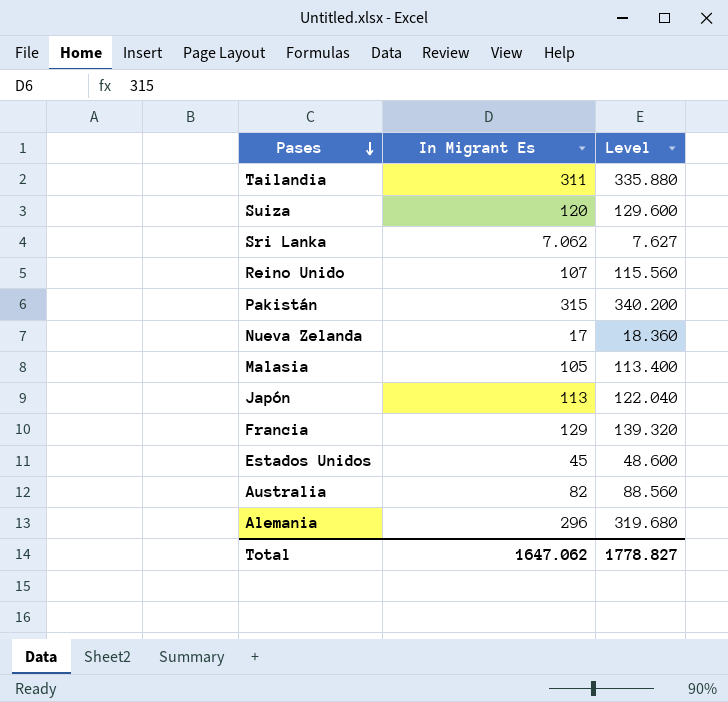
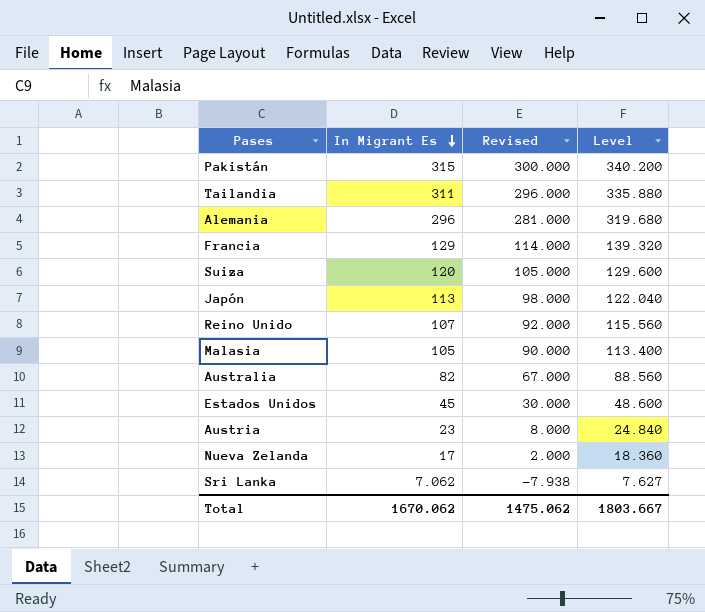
row order: Pases descending -> In Migrant Es descending
column Revised | formula: none -> [In Migrant Es] - 15
row Austria: none -> 23 | 8.000 | 24.840
Total | In Migrant Es: 1647.062 -> 1670.062
Total | Level: 1778.827 -> 1803.667

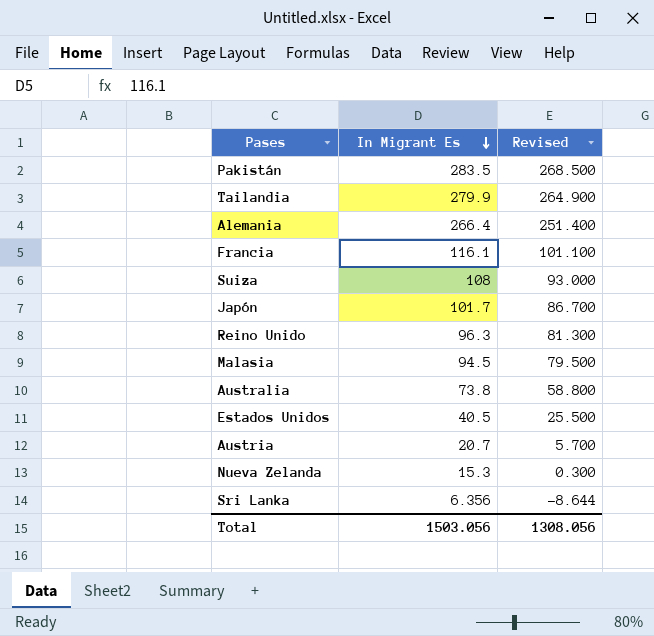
column Level | formula: [In Migrant Es] * 1.08 -> none
Pakistán | In Migrant Es: 315 -> 283.5
Pakistán | Revised: 300.000 -> 268.500
Tailandia | In Migrant Es: 311 -> 279.9
Tailandia | Revised: 296.000 -> 264.900
Alemania | In Migrant Es: 296 -> 266.4
Alemania | Revised: 281.000 -> 251.400
Francia | In Migrant Es: 129 -> 116.1
Francia | Revised: 114.000 -> 101.100
Suiza | In Migrant Es: 120 -> 108
Suiza | Revised: 105.000 -> 93.000
Japón | In Migrant Es: 113 -> 101.7
Japón | Revised: 98.000 -> 86.700
Reino Unido | In Migrant Es: 107 -> 96.3
Reino Unido | Revised: 92.000 -> 81.300
Malasia | In Migrant Es: 105 -> 94.5
Malasia | Revised: 90.000 -> 79.500
Australia | In Migrant Es: 82 -> 73.8
Australia | Revised: 67.000 -> 58.800
Estados Unidos | In Migrant Es: 45 -> 40.5
Estados Unidos | Revised: 30.000 -> 25.500
Austria | In Migrant Es: 23 -> 20.7
Austria | Revised: 8.000 -> 5.700
Nueva Zelanda | In Migrant Es: 17 -> 15.3
Nueva Zelanda | Revised: 2.000 -> 0.300
Sri Lanka | In Migrant Es: 7.062 -> 6.356
Sri Lanka | Revised: -7.938 -> -8.644
Total | In Migrant Es: 1670.062 -> 1503.056
Total | Revised: 1475.062 -> 1308.056

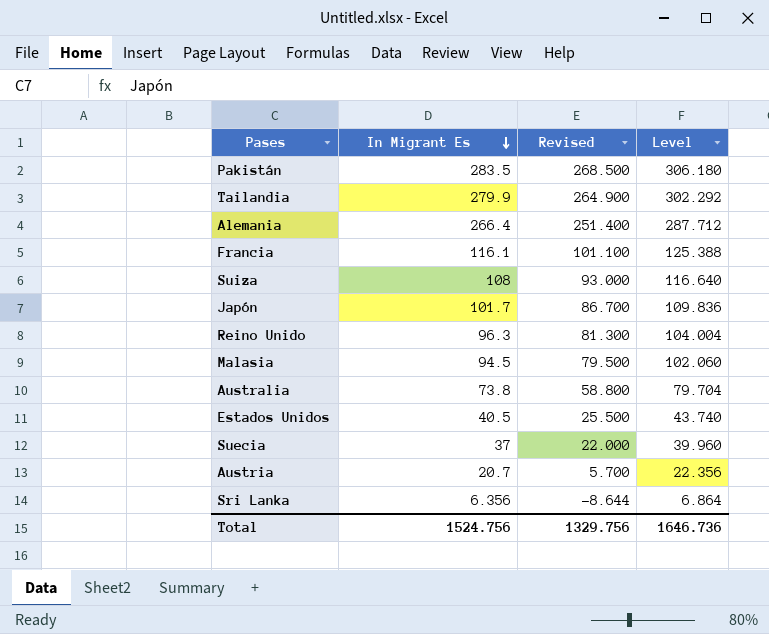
column Level | formula: none -> [In Migrant Es] * 1.08
row Nueva Zelanda: 15.3 | 0.300 -> none
row Suecia: none -> 37 | 22.000 | 39.960
Total | In Migrant Es: 1503.056 -> 1524.756
Total | Revised: 1308.056 -> 1329.756

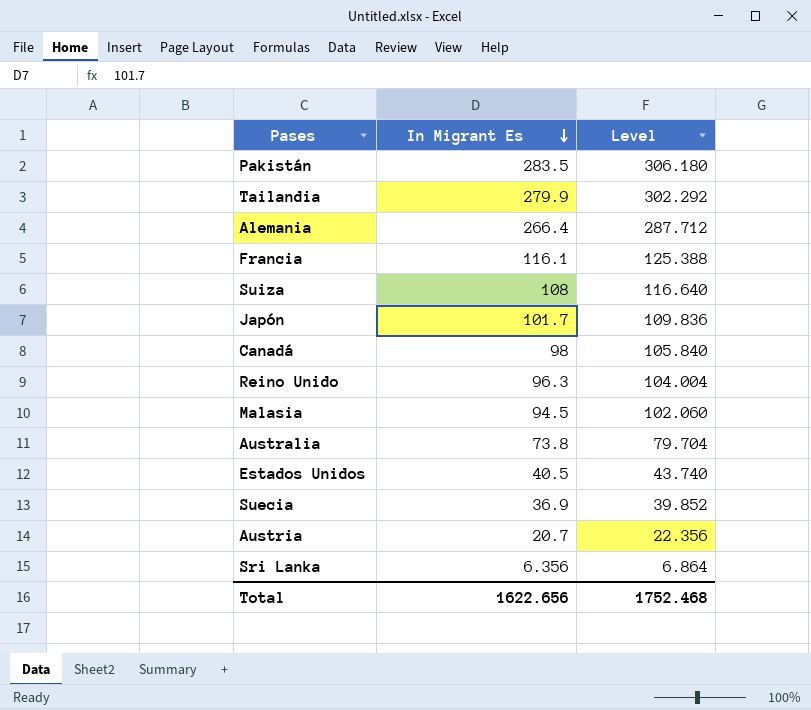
column Revised | formula: [In Migrant Es] - 15 -> none
row Canadá: none -> 98 | 105.840
Suecia | In Migrant Es: 37 -> 36.9
Suecia | Level: 39.960 -> 39.852
Total | In Migrant Es: 1524.756 -> 1622.656
Total | Level: 1646.736 -> 1752.468

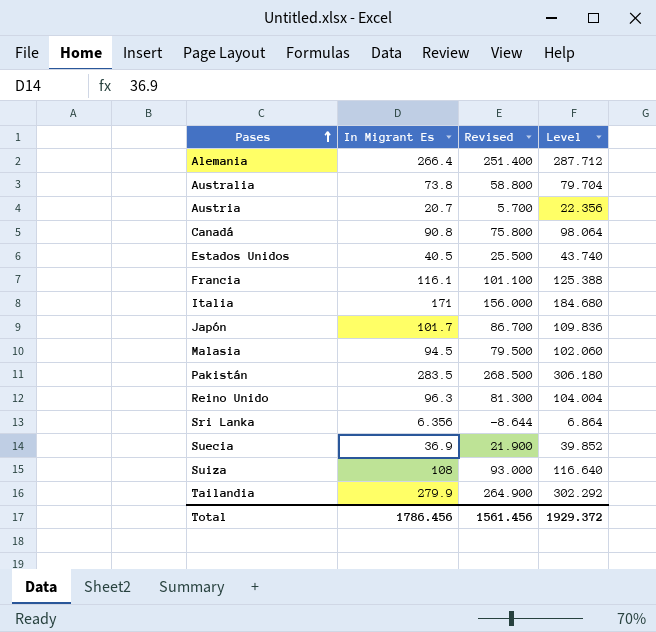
row order: In Migrant Es descending -> Pases ascending
column Revised | formula: none -> [In Migrant Es] - 15
Canadá | In Migrant Es: 98 -> 90.8
Canadá | Level: 105.840 -> 98.064
row Italia: none -> 171 | 156.000 | 184.680
Total | In Migrant Es: 1622.656 -> 1786.456
Total | Level: 1752.468 -> 1929.372

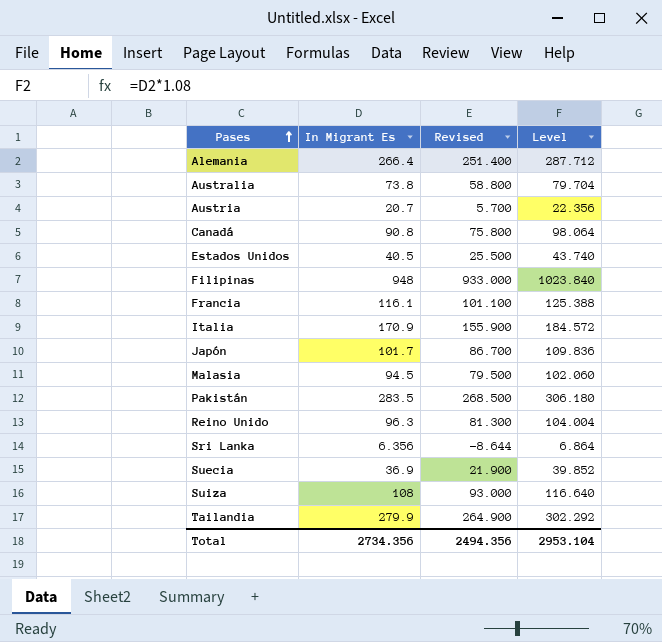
row Filipinas: none -> 948 | 933.000 | 1023.840
Italia | In Migrant Es: 171 -> 170.9
Italia | Revised: 156.000 -> 155.900
Italia | Level: 184.680 -> 184.572
Total | In Migrant Es: 1786.456 -> 2734.356
Total | Revised: 1561.456 -> 2494.356
Total | Level: 1929.372 -> 2953.104

